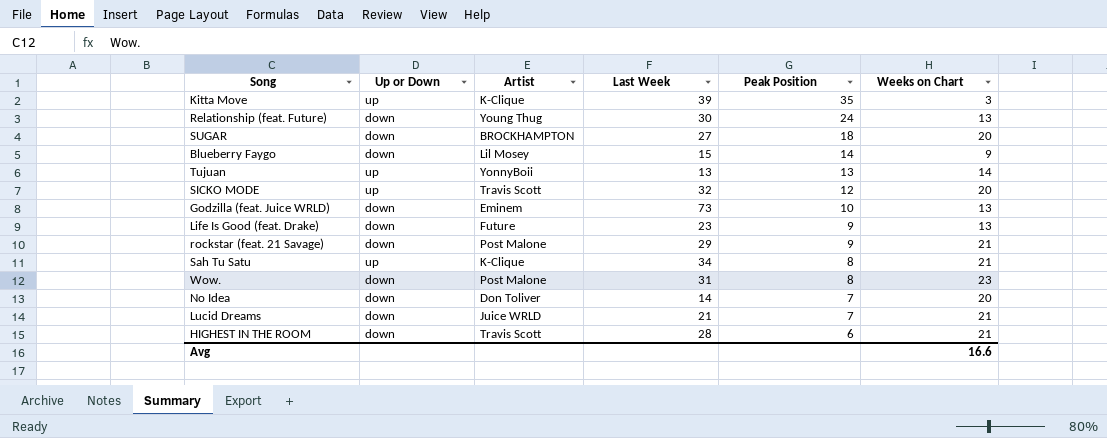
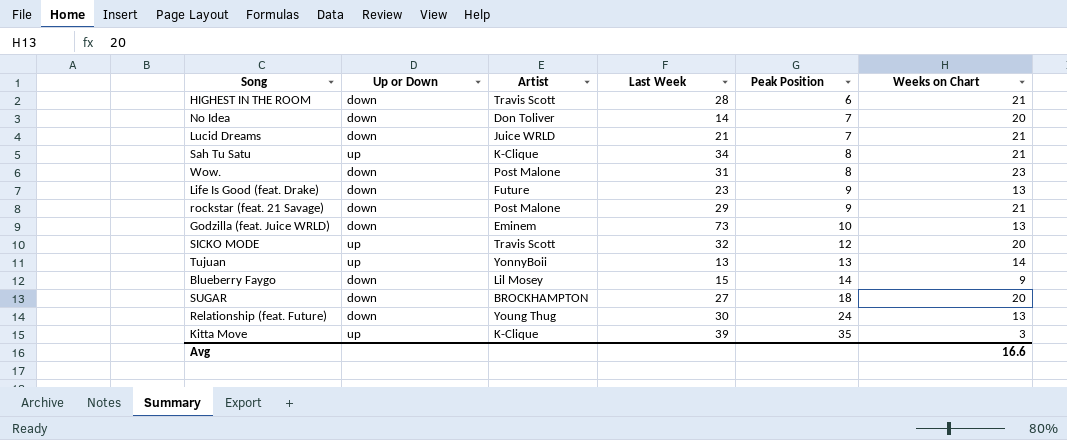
row order: Peak Position descending -> Peak Position ascending

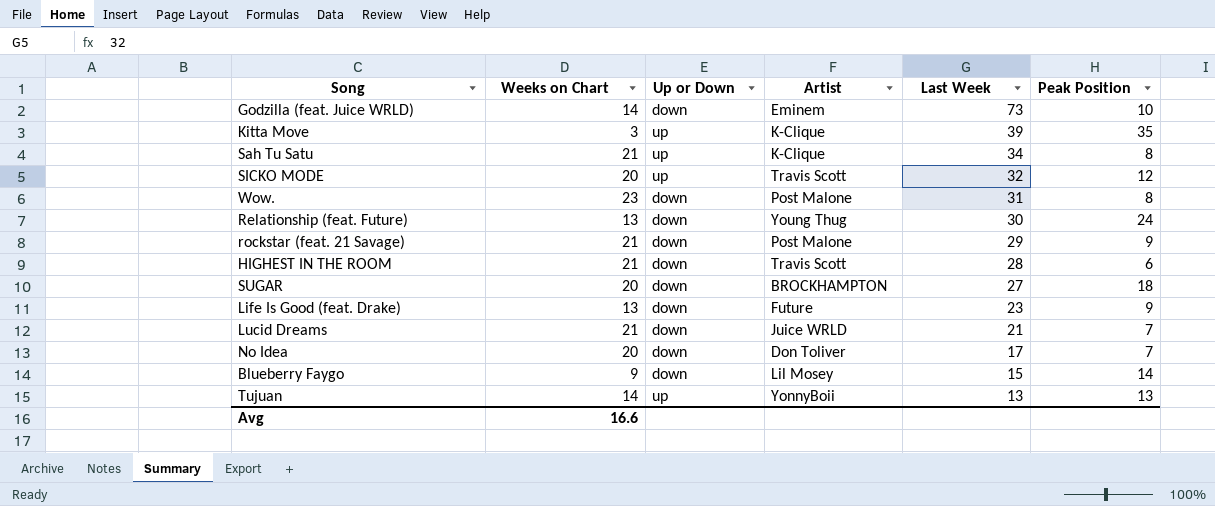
row order: Peak Position ascending -> Last Week descending
column Weeks on Chart | position: 6 -> 2
Godzilla (feat. Juice WRLD) | Weeks on Chart: 13 -> 14
No Idea | Last Week: 14 -> 17

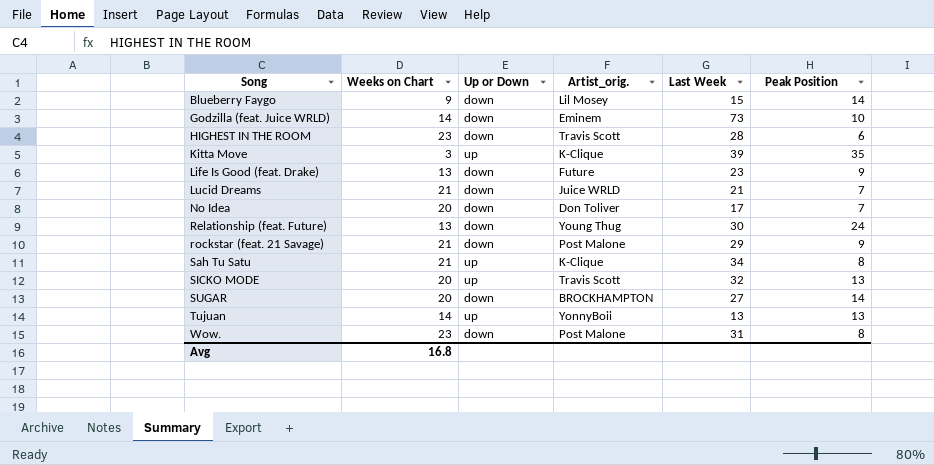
row order: Last Week descending -> Song ascending
column name: Artist -> Artist_orig.
HIGHEST IN THE ROOM | Weeks on Chart: 21 -> 23
SICKO MODE | Peak Position: 12 -> 13
SUGAR | Peak Position: 18 -> 14
Avg | Weeks on Chart: 16.6 -> 16.8

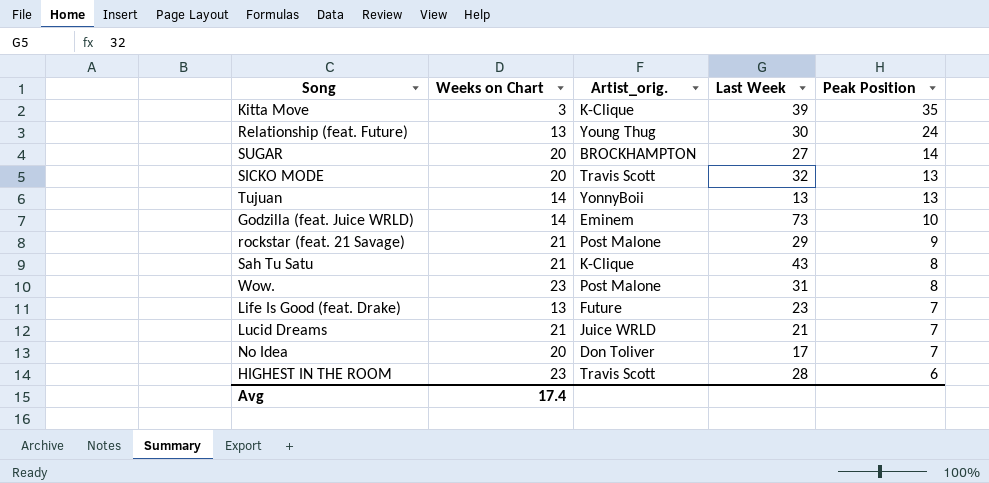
row order: Song ascending -> Peak Position descending
column Up or Down | position: 3 -> none
row Blueberry Faygo: 9 | down | Lil Mosey | 15 | 14 -> none
Sah Tu Satu | Last Week: 34 -> 43
Life Is Good (feat. Drake) | Peak Position: 9 -> 7
Avg | Weeks on Chart: 16.8 -> 17.4

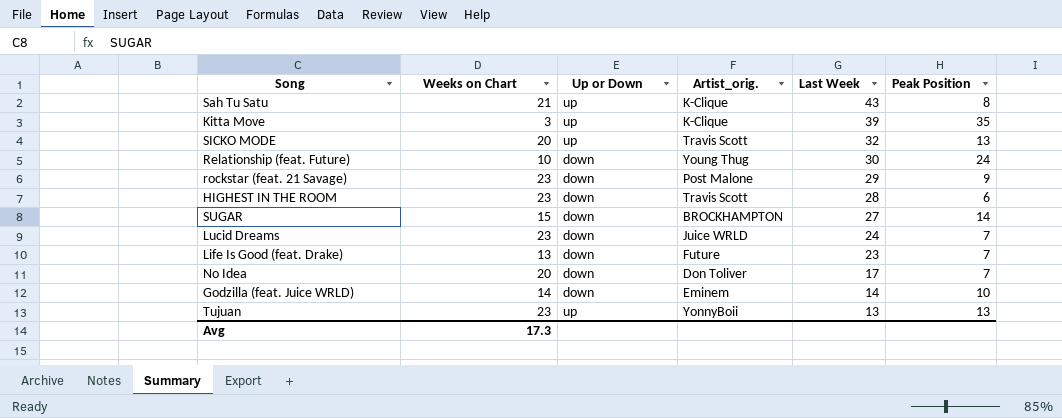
row order: Peak Position descending -> Last Week descending
column Up or Down | position: none -> 3
row Wow.: 23 | Post Malone | 31 | 8 -> none
Relationship (feat. Future) | Weeks on Chart: 13 -> 10
rockstar (feat. 21 Savage) | Weeks on Chart: 21 -> 23
SUGAR | Weeks on Chart: 20 -> 15
Lucid Dreams | Weeks on Chart: 21 -> 23
Lucid Dreams | Last Week: 21 -> 24
Godzilla (feat. Juice WRLD) | Last Week: 73 -> 14
Tujuan | Weeks on Chart: 14 -> 23
Avg | Weeks on Chart: 17.4 -> 17.3

